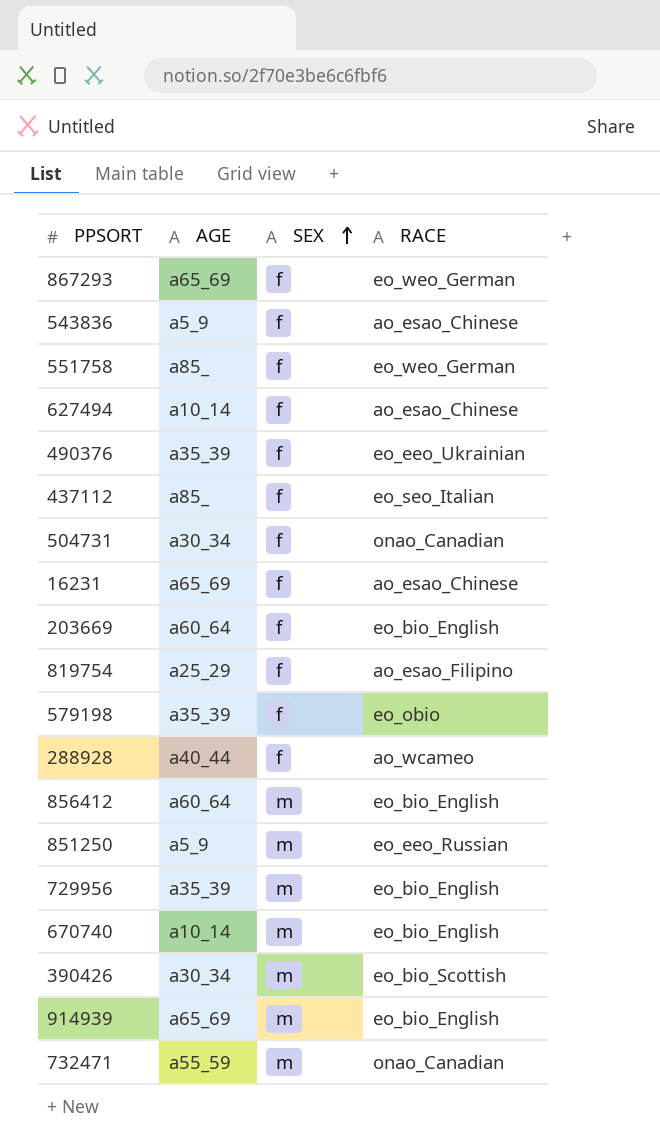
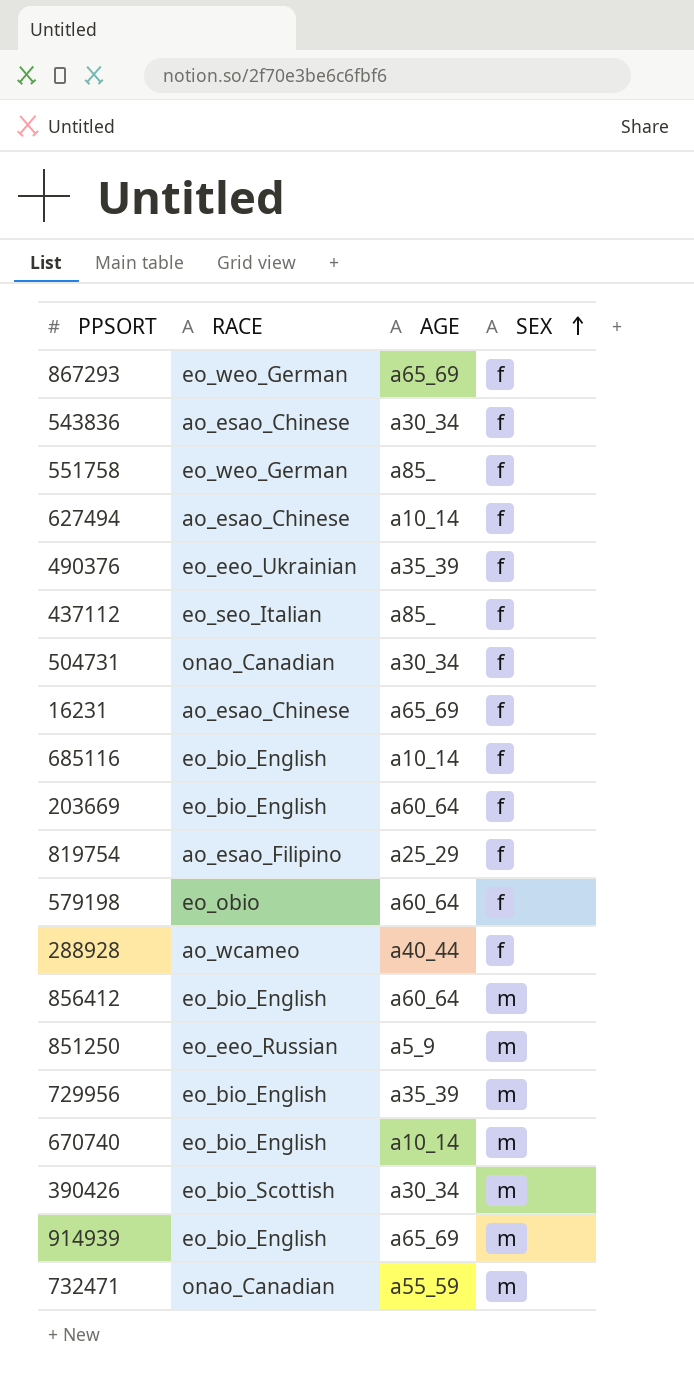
column RACE | position: 4 -> 2
543836 | AGE: a5_9 -> a30_34
row 685116: none -> eo_bio_English | a10_14 | f
579198 | AGE: a35_39 -> a60_64

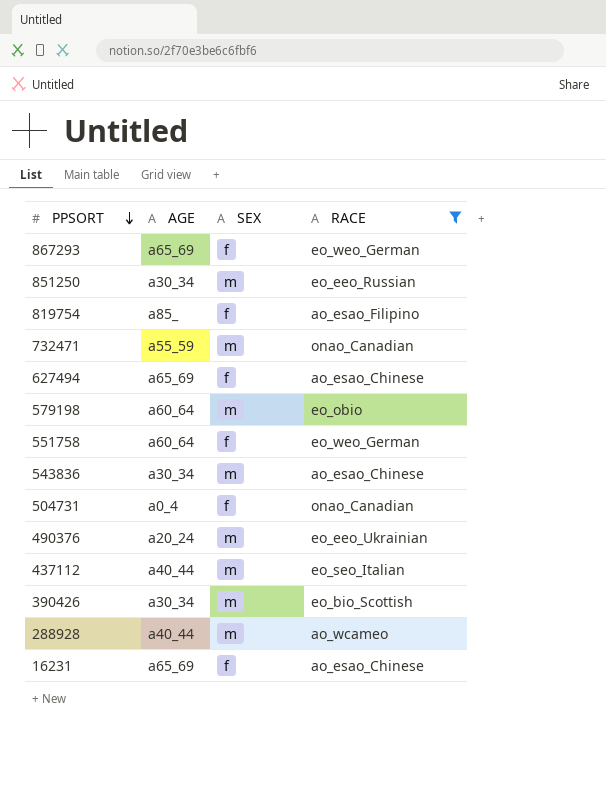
filter: none -> RACE != eo_bio_English
row order: SEX ascending -> PPSORT descending
column RACE | position: 2 -> 4
851250 | AGE: a5_9 -> a30_34
819754 | AGE: a25_29 -> a85_
627494 | AGE: a10_14 -> a65_69
579198 | SEX: f -> m
551758 | AGE: a85_ -> a60_64
543836 | SEX: f -> m
504731 | AGE: a30_34 -> a0_4
490376 | AGE: a35_39 -> a20_24
490376 | SEX: f -> m
437112 | AGE: a85_ -> a40_44
437112 | SEX: f -> m
288928 | SEX: f -> m

